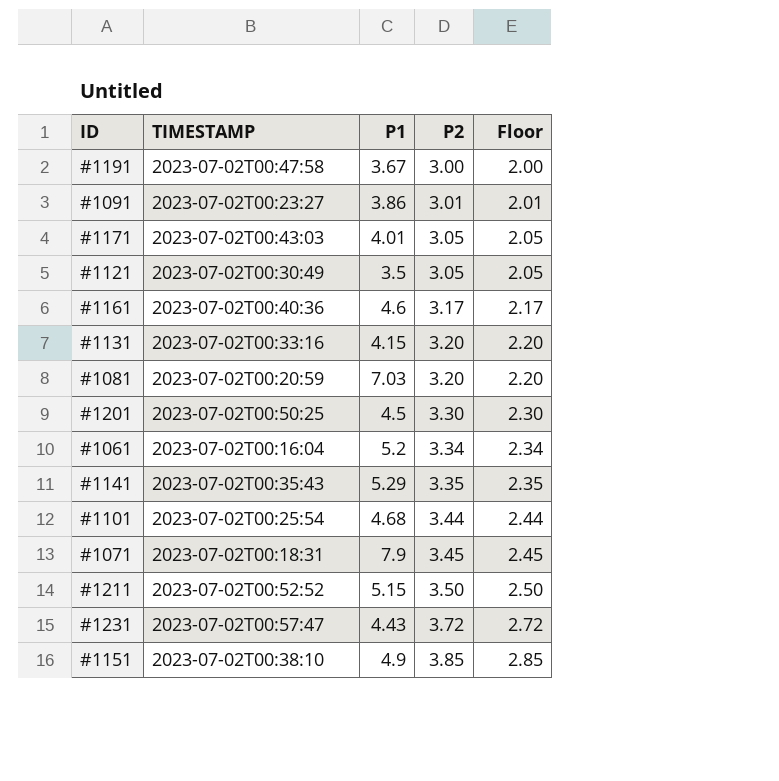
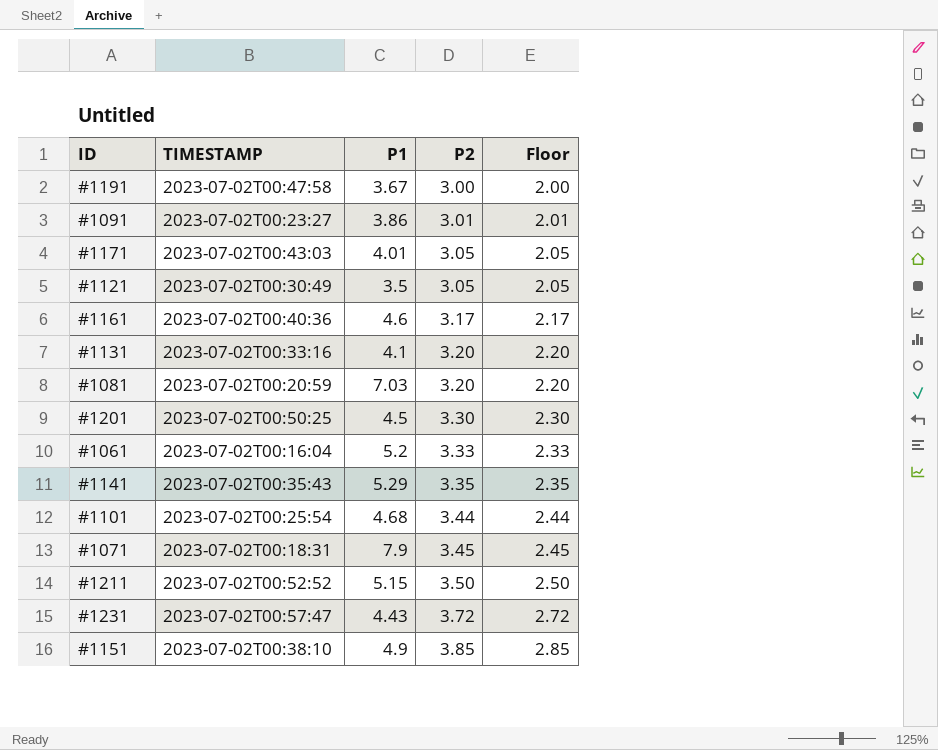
#1131 | P1: 4.15 -> 4.1
#1061 | P2: 3.34 -> 3.33
#1061 | Floor: 2.34 -> 2.33

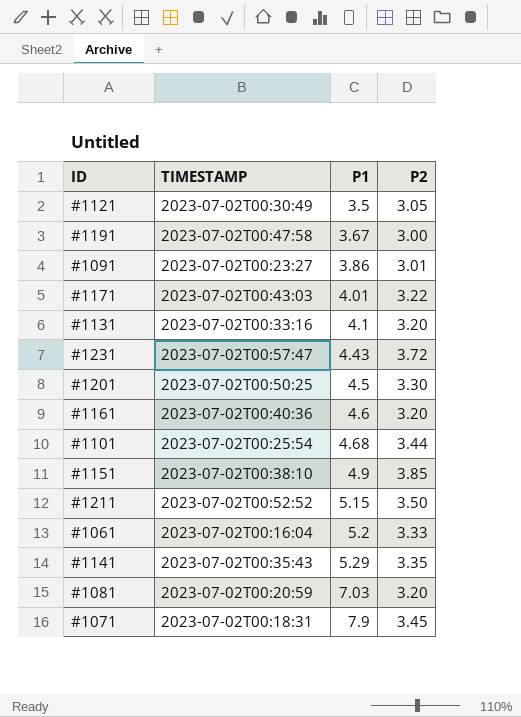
row order: P2 ascending -> P1 ascending
column Floor | formula: [P2] - 1 -> none
#1171 | P2: 3.05 -> 3.22
#1161 | P2: 3.17 -> 3.20

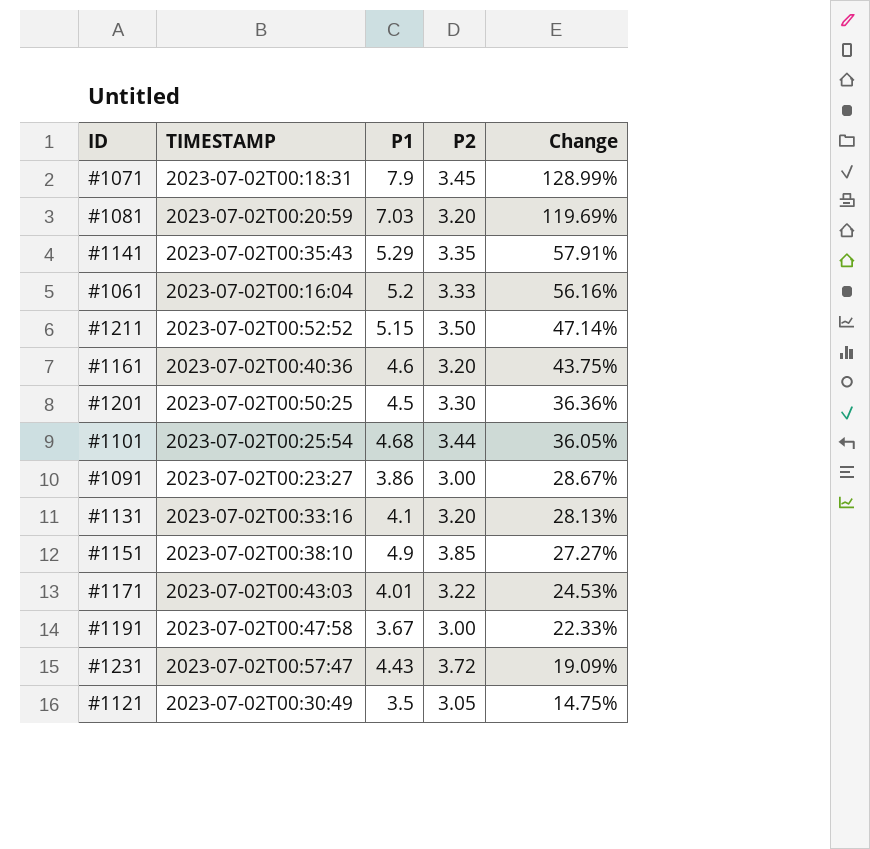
row order: P1 ascending -> Change descending
column Change | formula: none -> ([P1] - [P2]) / [P2]
#1091 | P2: 3.01 -> 3.00

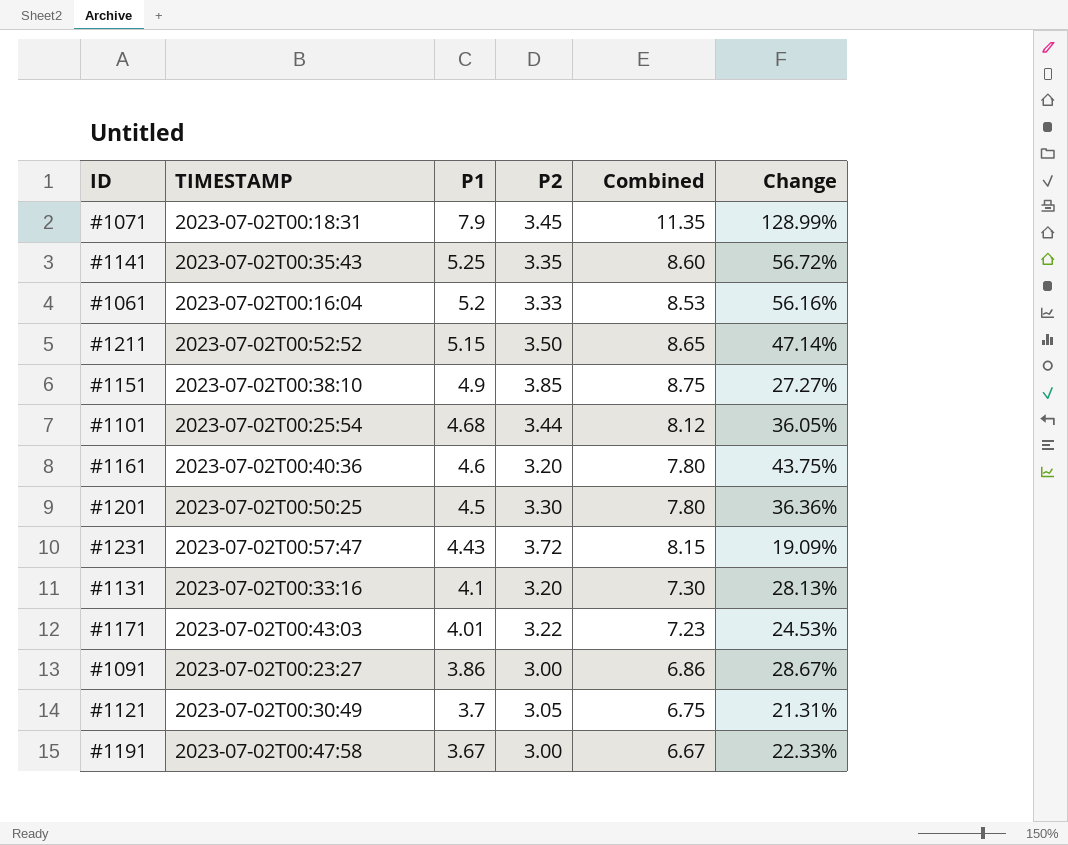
row order: Change descending -> P1 descending
column Combined | formula: none -> [P1] + [P2]
row #1081: 2023-07-02T00:20:59 | 7.03 | 3.20 | 119.69% -> none
#1141 | P1: 5.29 -> 5.25
#1141 | Change: 57.91% -> 56.72%
#1121 | P1: 3.5 -> 3.7
#1121 | Change: 14.75% -> 21.31%

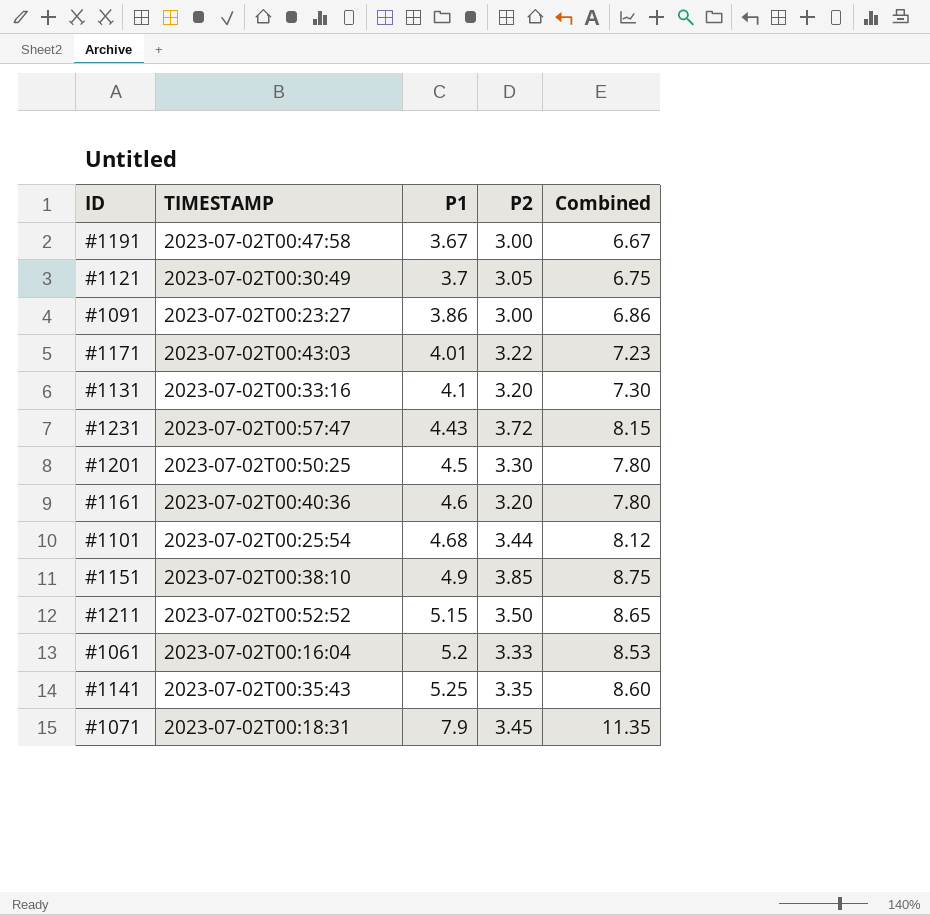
row order: P1 descending -> P1 ascending
column Change | formula: ([P1] - [P2]) / [P2] -> none

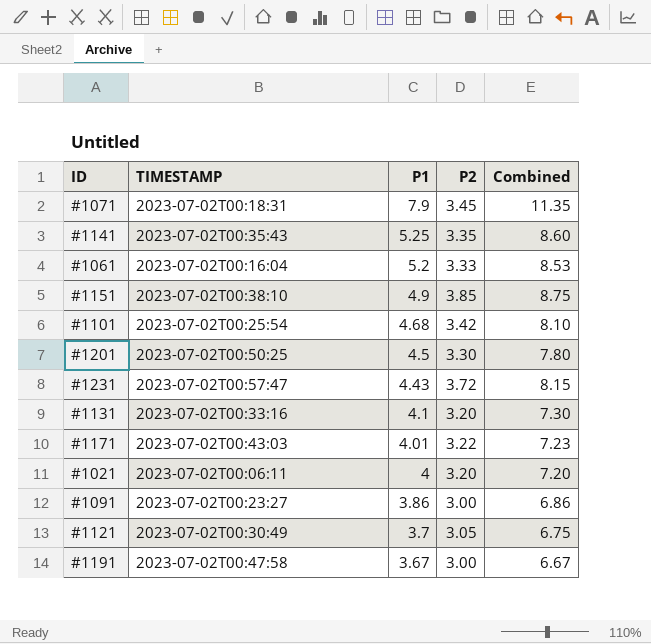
row order: P1 ascending -> P1 descending
row #1161: 2023-07-02T00:40:36 | 4.6 | 3.20 | 7.80 -> none
row #1211: 2023-07-02T00:52:52 | 5.15 | 3.50 | 8.65 -> none
#1101 | P2: 3.44 -> 3.42
#1101 | Combined: 8.12 -> 8.10
row #1021: none -> 2023-07-02T00:06:11 | 4 | 3.20 | 7.20

